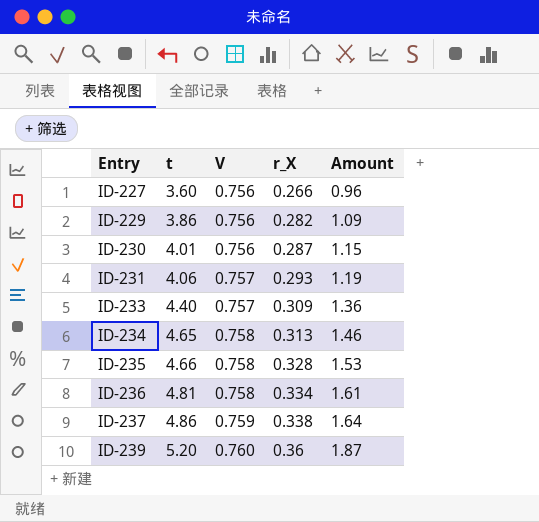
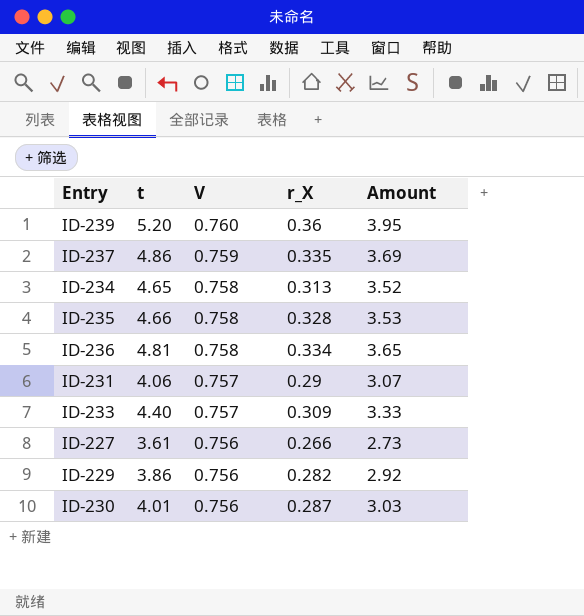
row order: Entry ascending -> V descending
column Amount | formula: [t] * [r_X] -> [t] * [V]
ID-237 | r_X: 0.338 -> 0.335
ID-231 | r_X: 0.293 -> 0.29
ID-227 | t: 3.60 -> 3.61

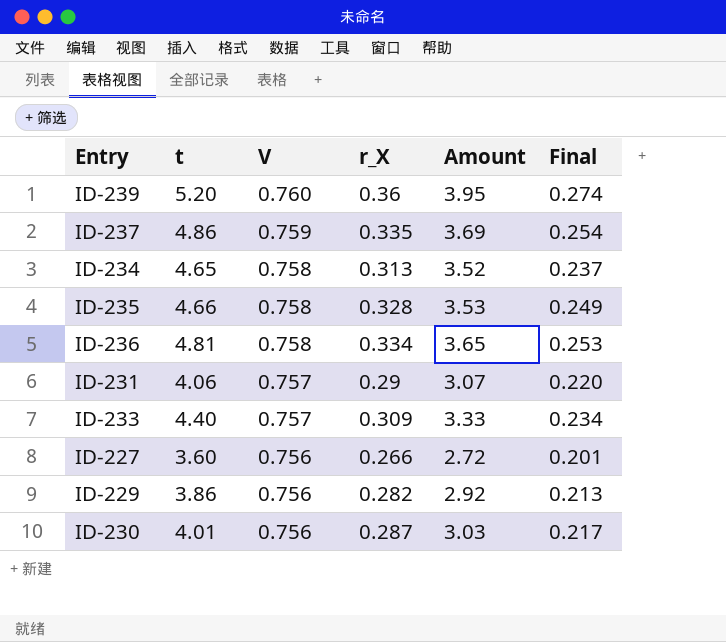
column Final | formula: none -> [V] * [r_X]
ID-227 | t: 3.61 -> 3.60
ID-227 | Amount: 2.73 -> 2.72

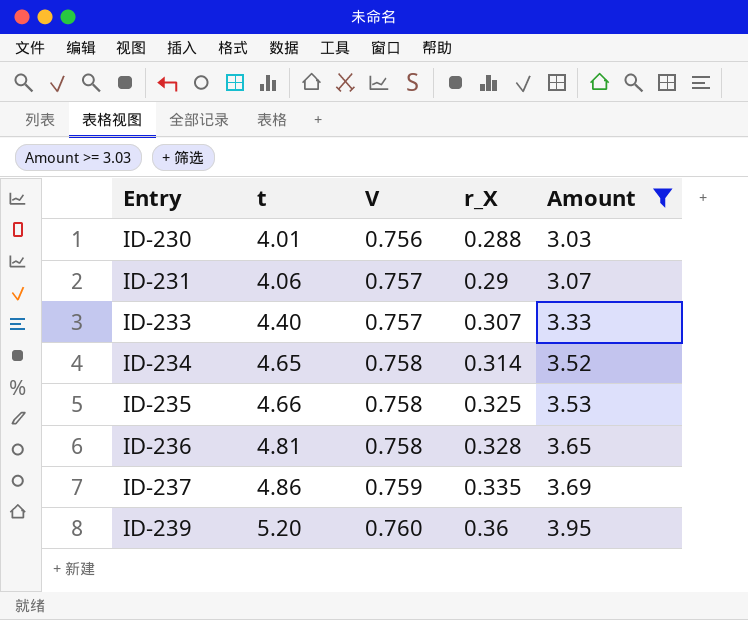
filter: none -> Amount >= 3.03
row order: V descending -> Entry ascending
column Final | formula: [V] * [r_X] -> none
ID-230 | r_X: 0.287 -> 0.288
ID-233 | r_X: 0.309 -> 0.307
ID-234 | r_X: 0.313 -> 0.314
ID-235 | r_X: 0.328 -> 0.325
ID-236 | r_X: 0.334 -> 0.328

